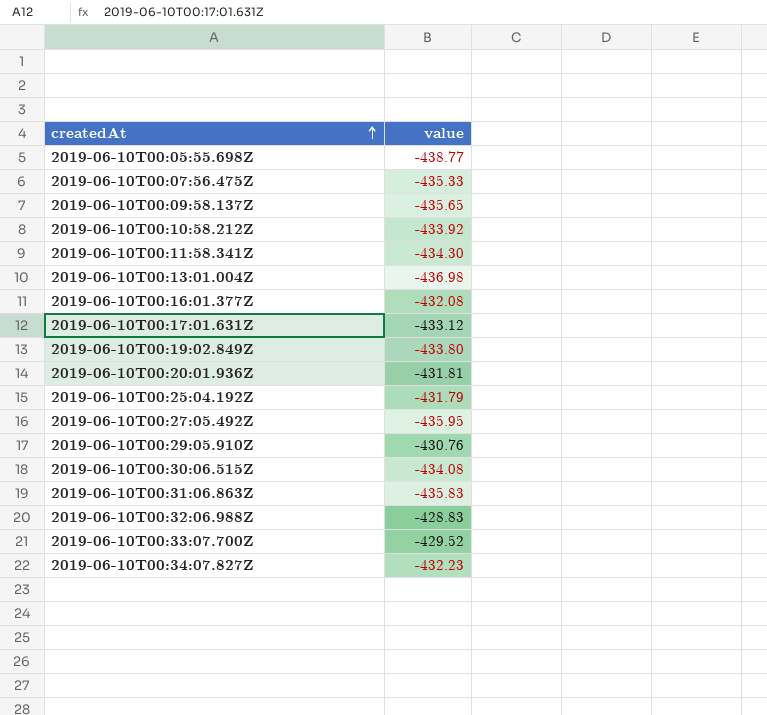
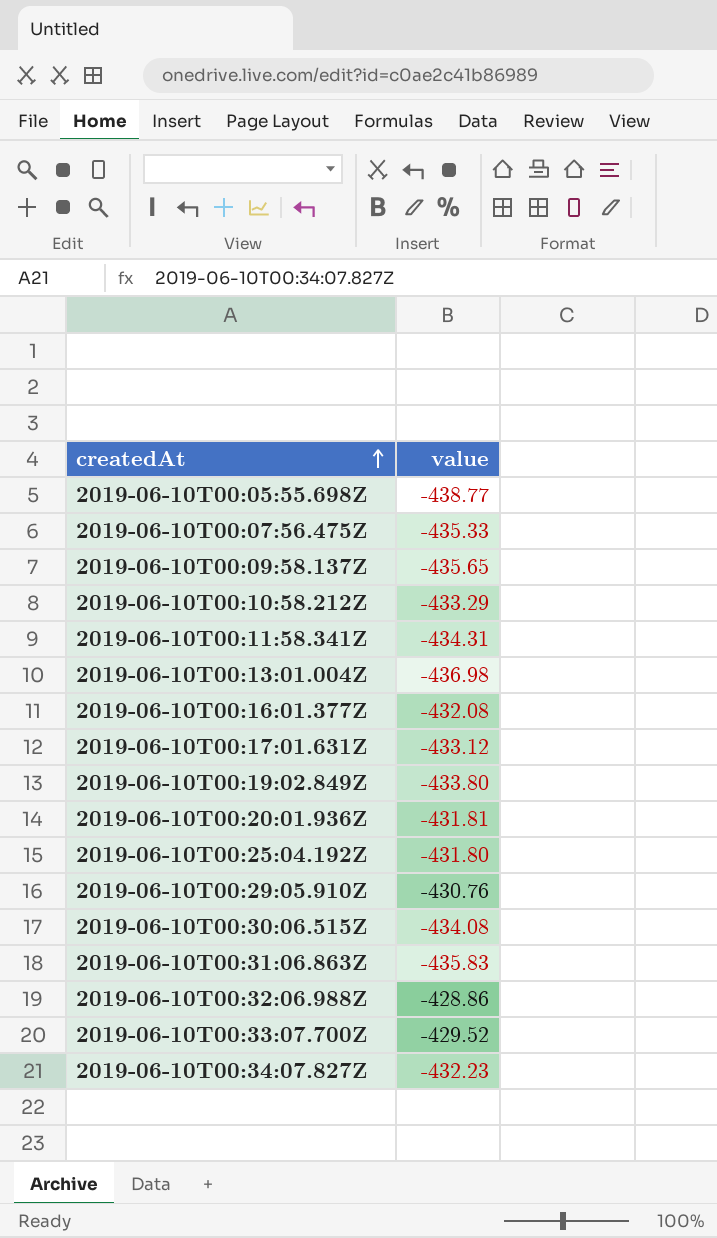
row 2019-06-10T00:27:05.492Z: -435.95 -> none
2019-06-10T00:10:58.212Z | value: -433.92 -> -433.29
2019-06-10T00:11:58.341Z | value: -434.30 -> -434.31
2019-06-10T00:25:04.192Z | value: -431.79 -> -431.80
2019-06-10T00:32:06.988Z | value: -428.83 -> -428.86

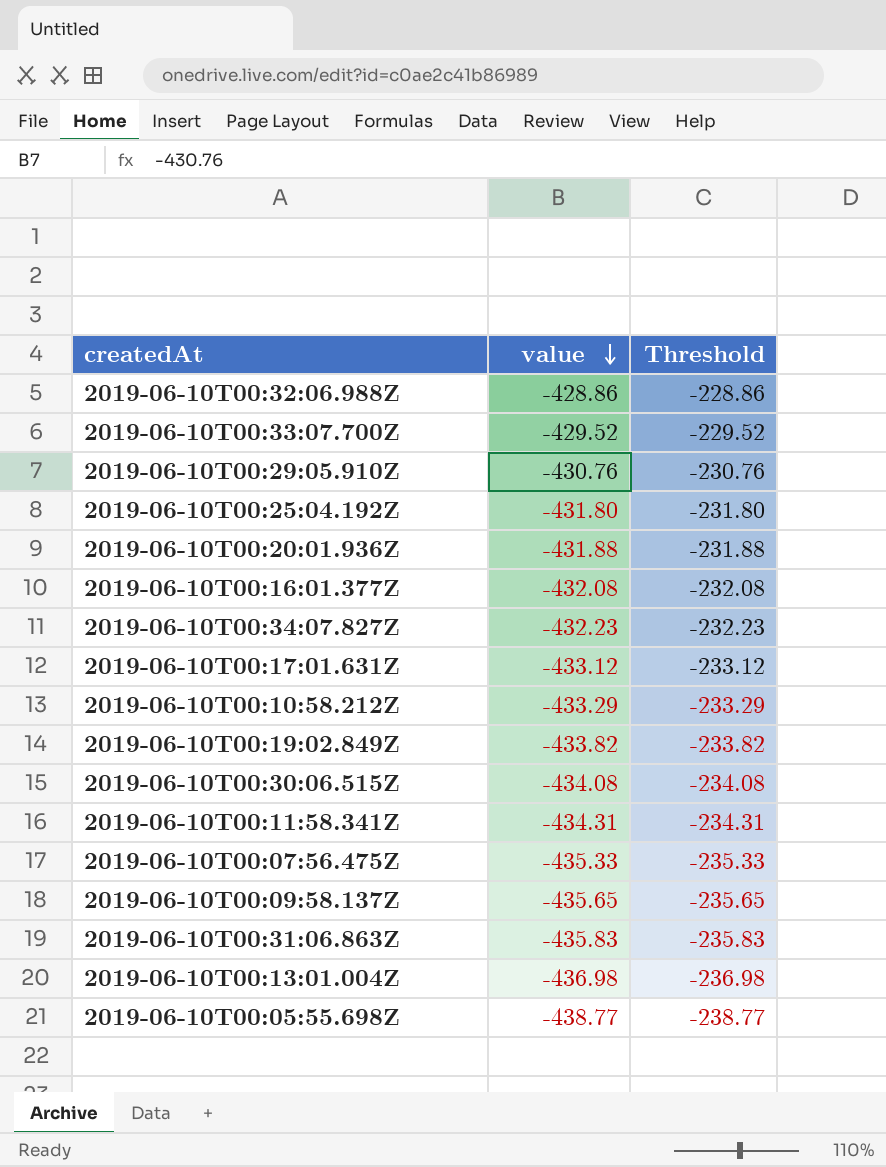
row order: createdAt ascending -> value descending
column Threshold | formula: none -> [value] + 200
2019-06-10T00:20:01.936Z | value: -431.81 -> -431.88
2019-06-10T00:19:02.849Z | value: -433.80 -> -433.82

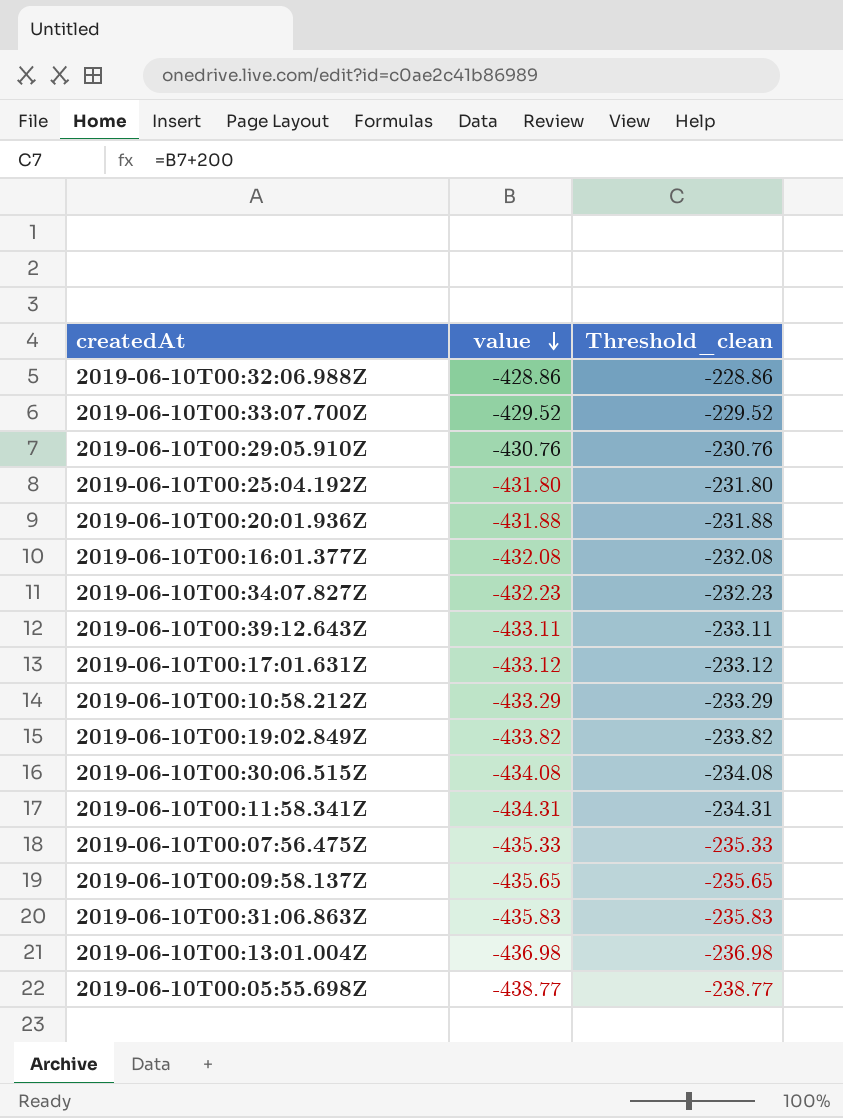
column name: Threshold -> Threshold_clean
row 2019-06-10T00:39:12.643Z: none -> -433.11 | -233.11

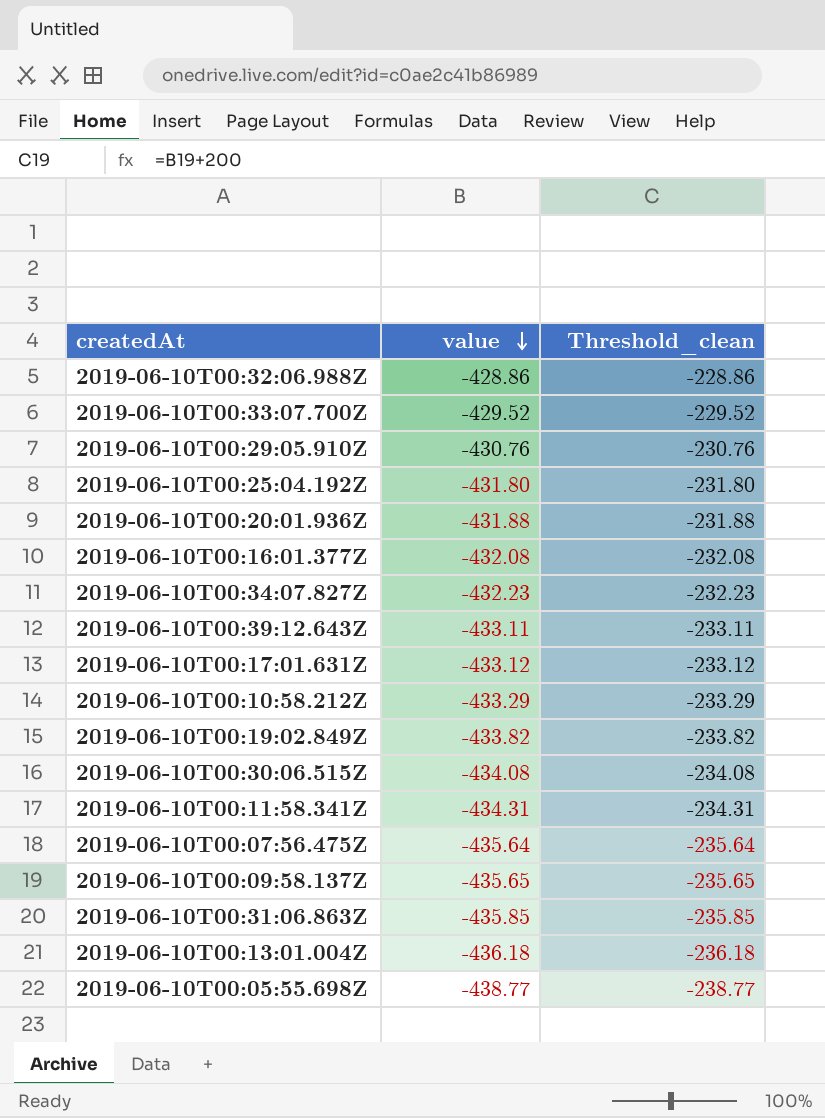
2019-06-10T00:07:56.475Z | value: -435.33 -> -435.64
2019-06-10T00:07:56.475Z | Threshold_clean: -235.33 -> -235.64
2019-06-10T00:31:06.863Z | value: -435.83 -> -435.85
2019-06-10T00:31:06.863Z | Threshold_clean: -235.83 -> -235.85
2019-06-10T00:13:01.004Z | value: -436.98 -> -436.18
2019-06-10T00:13:01.004Z | Threshold_clean: -236.98 -> -236.18

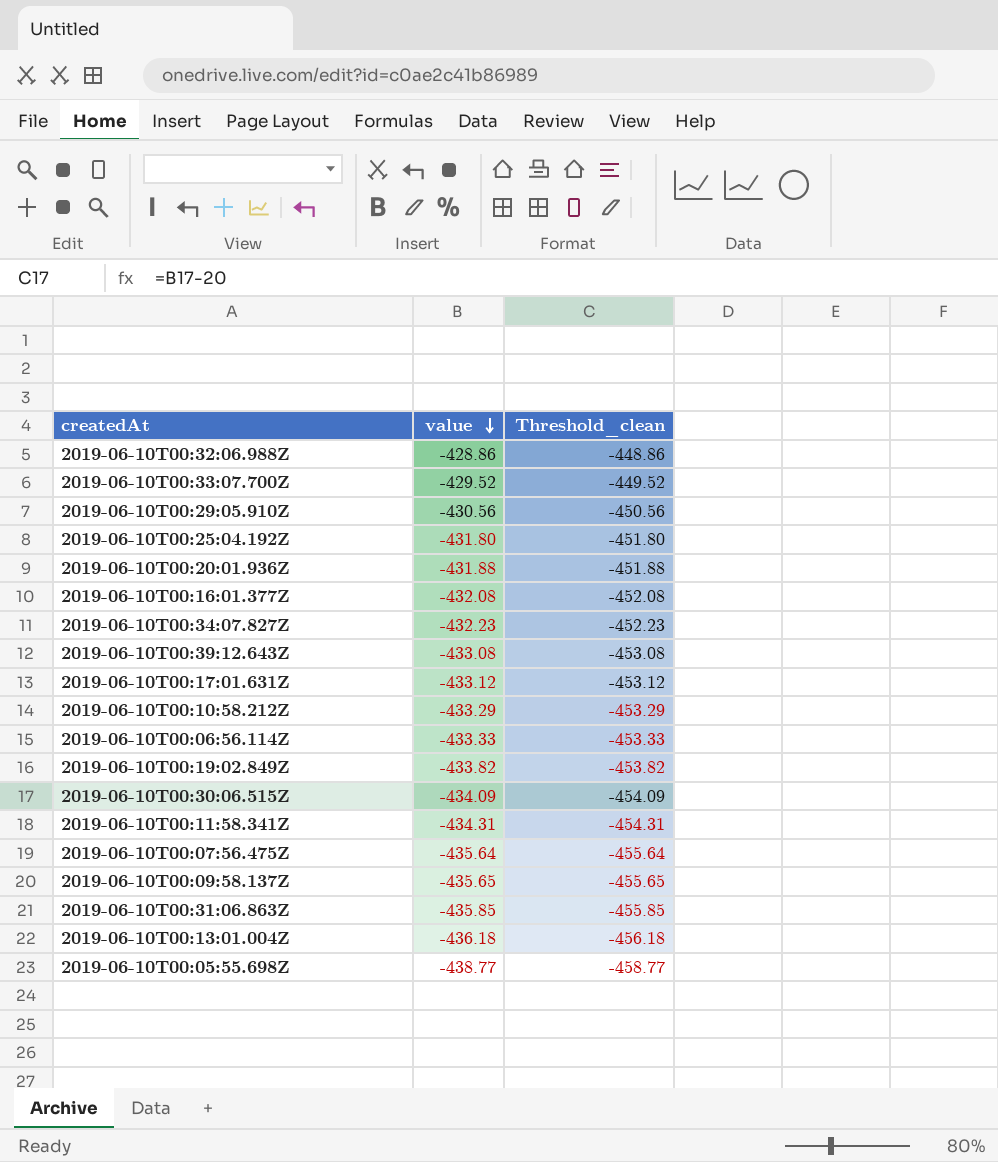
column Threshold_clean | formula: [value] + 200 -> [value] - 20
2019-06-10T00:29:05.910Z | value: -430.76 -> -430.56
2019-06-10T00:39:12.643Z | value: -433.11 -> -433.08
row 2019-06-10T00:06:56.114Z: none -> -433.33 | -453.33
2019-06-10T00:30:06.515Z | value: -434.08 -> -434.09

